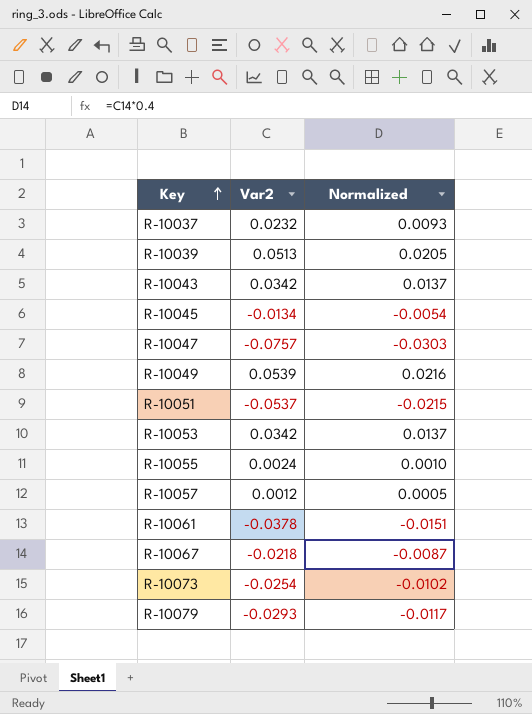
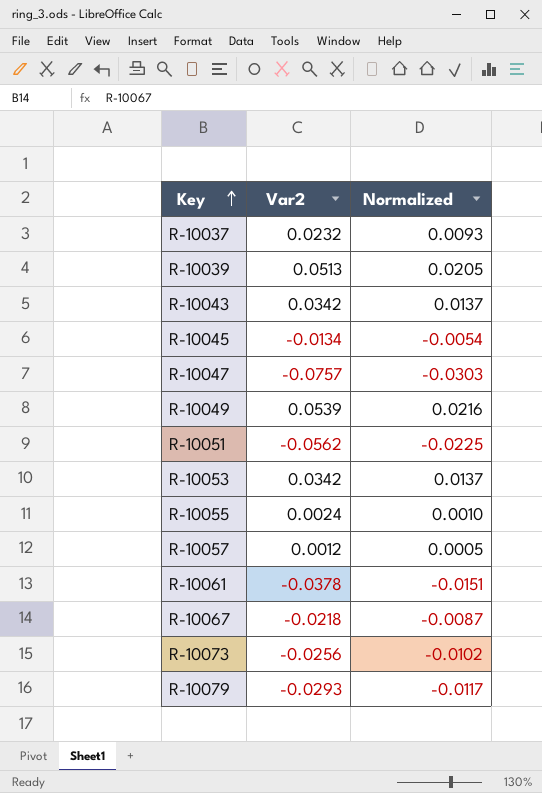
R-10051 | Var2: -0.0537 -> -0.0562
R-10051 | Normalized: -0.0215 -> -0.0225
R-10073 | Var2: -0.0254 -> -0.0256

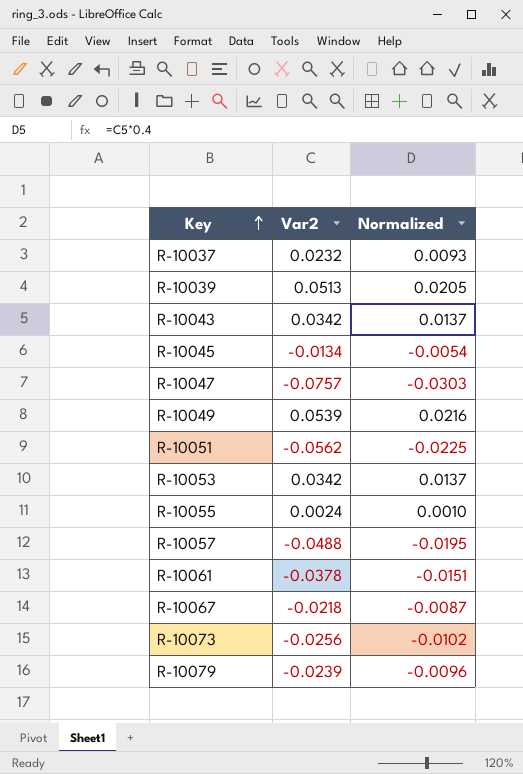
R-10057 | Var2: 0.0012 -> -0.0488
R-10057 | Normalized: 0.0005 -> -0.0195
R-10079 | Var2: -0.0293 -> -0.0239
R-10079 | Normalized: -0.0117 -> -0.0096

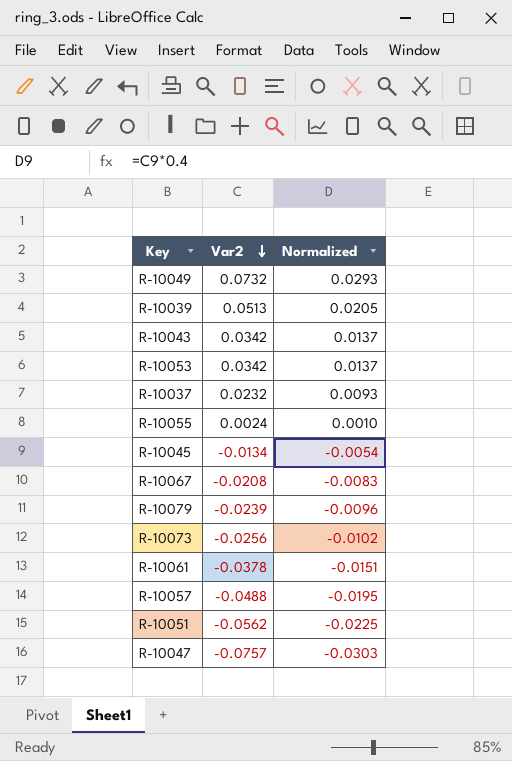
row order: Key ascending -> Var2 descending
R-10049 | Var2: 0.0539 -> 0.0732
R-10049 | Normalized: 0.0216 -> 0.0293
R-10067 | Var2: -0.0218 -> -0.0208
R-10067 | Normalized: -0.0087 -> -0.0083

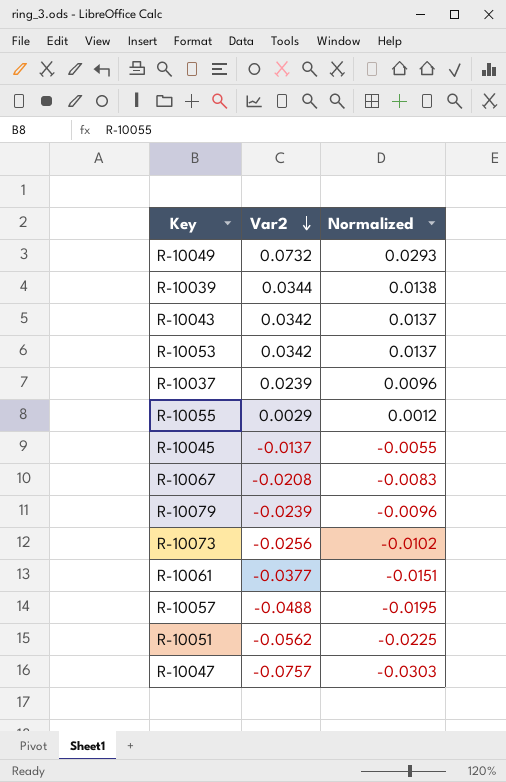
R-10039 | Var2: 0.0513 -> 0.0344
R-10039 | Normalized: 0.0205 -> 0.0138
R-10037 | Var2: 0.0232 -> 0.0239
R-10037 | Normalized: 0.0093 -> 0.0096
R-10055 | Var2: 0.0024 -> 0.0029
R-10055 | Normalized: 0.0010 -> 0.0012
R-10045 | Var2: -0.0134 -> -0.0137
R-10045 | Normalized: -0.0054 -> -0.0055
R-10061 | Var2: -0.0378 -> -0.0377

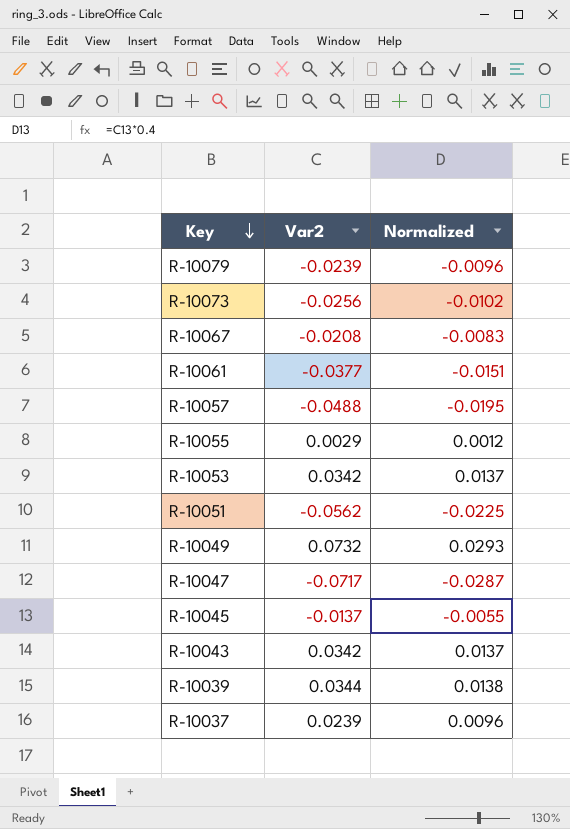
row order: Var2 descending -> Key descending
R-10047 | Var2: -0.0757 -> -0.0717
R-10047 | Normalized: -0.0303 -> -0.0287

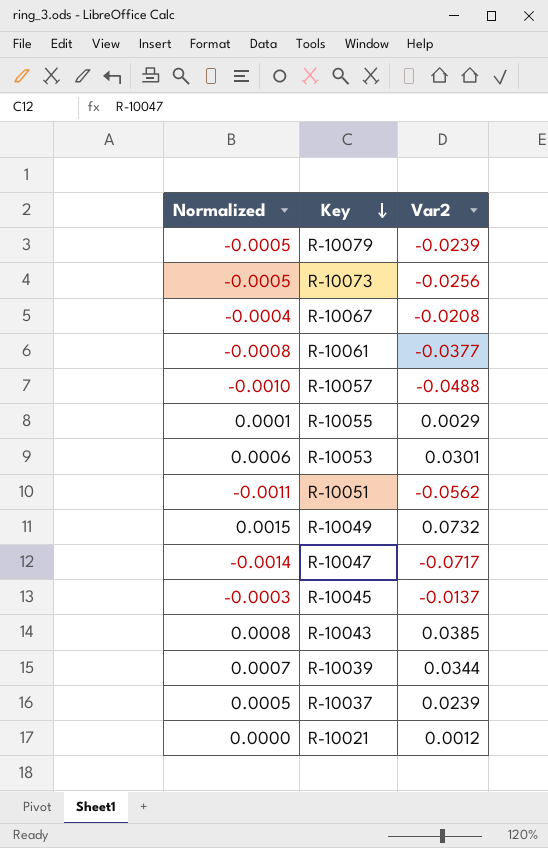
column Normalized | formula: [Var2] * 0.4 -> [Var2] * 0.02
column Normalized | position: 3 -> 1
R-10053 | Var2: 0.0342 -> 0.0301
R-10043 | Var2: 0.0342 -> 0.0385
row R-10021: none -> 0.0000 | 0.0012

